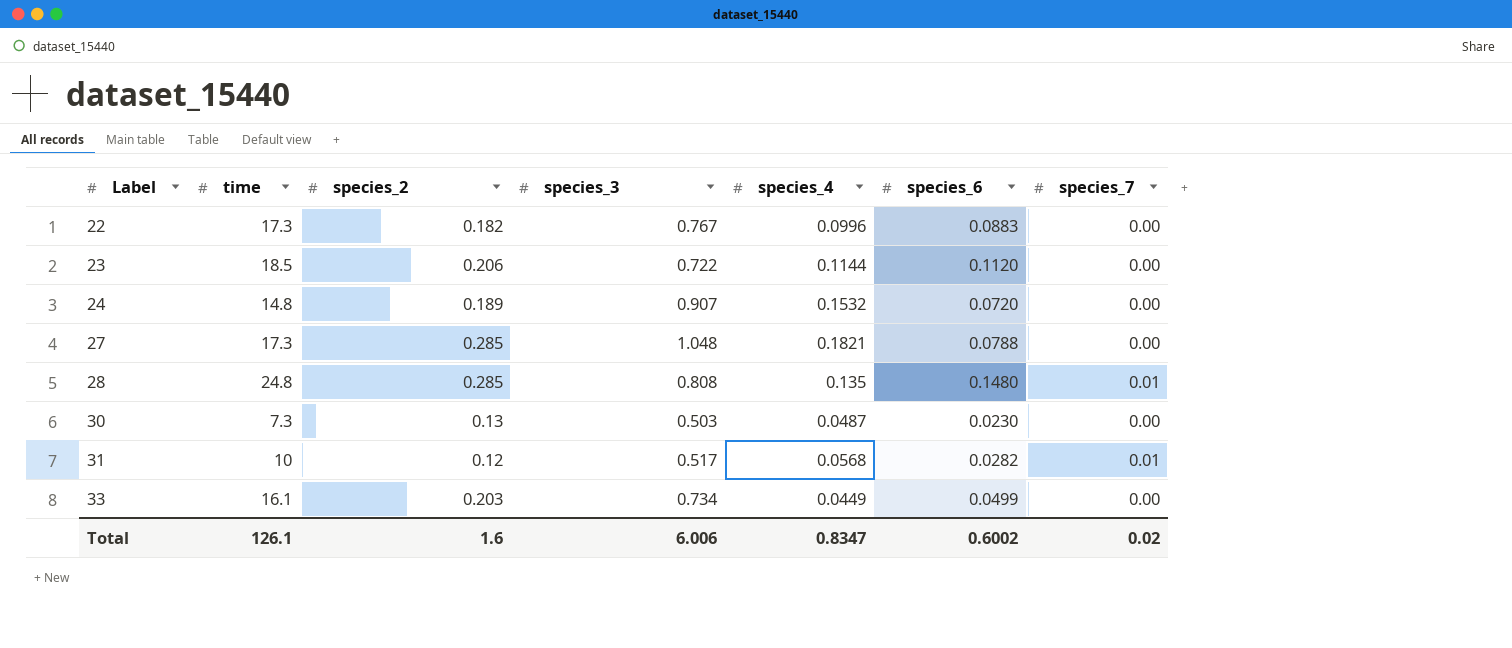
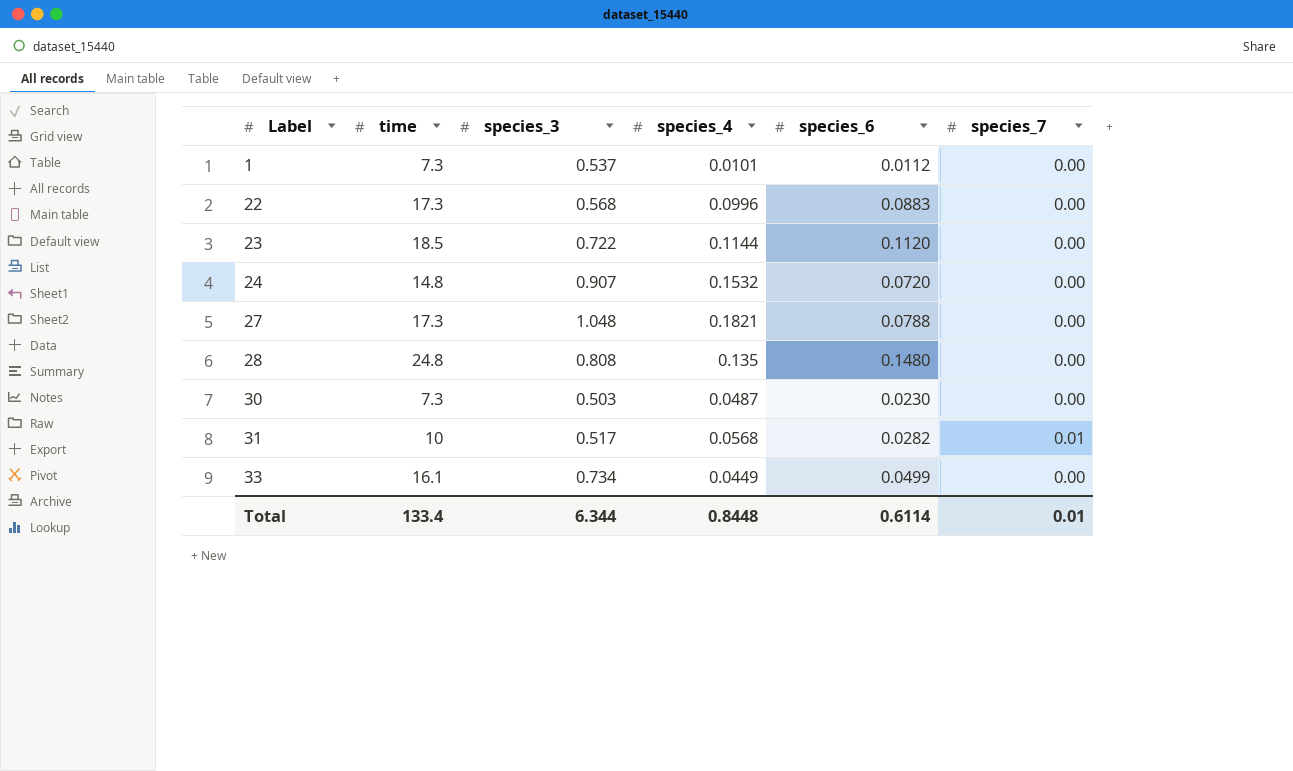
column species_2 | position: 3 -> none
row 1: none -> 7.3 | 0.537 | 0.0101 | 0.0112 | 0.00
22 | species_3: 0.767 -> 0.568
28 | species_7: 0.01 -> 0.00
Total | time: 126.1 -> 133.4
Total | species_3: 6.006 -> 6.344
Total | species_4: 0.8347 -> 0.8448
Total | species_6: 0.6002 -> 0.6114
Total | species_7: 0.02 -> 0.01

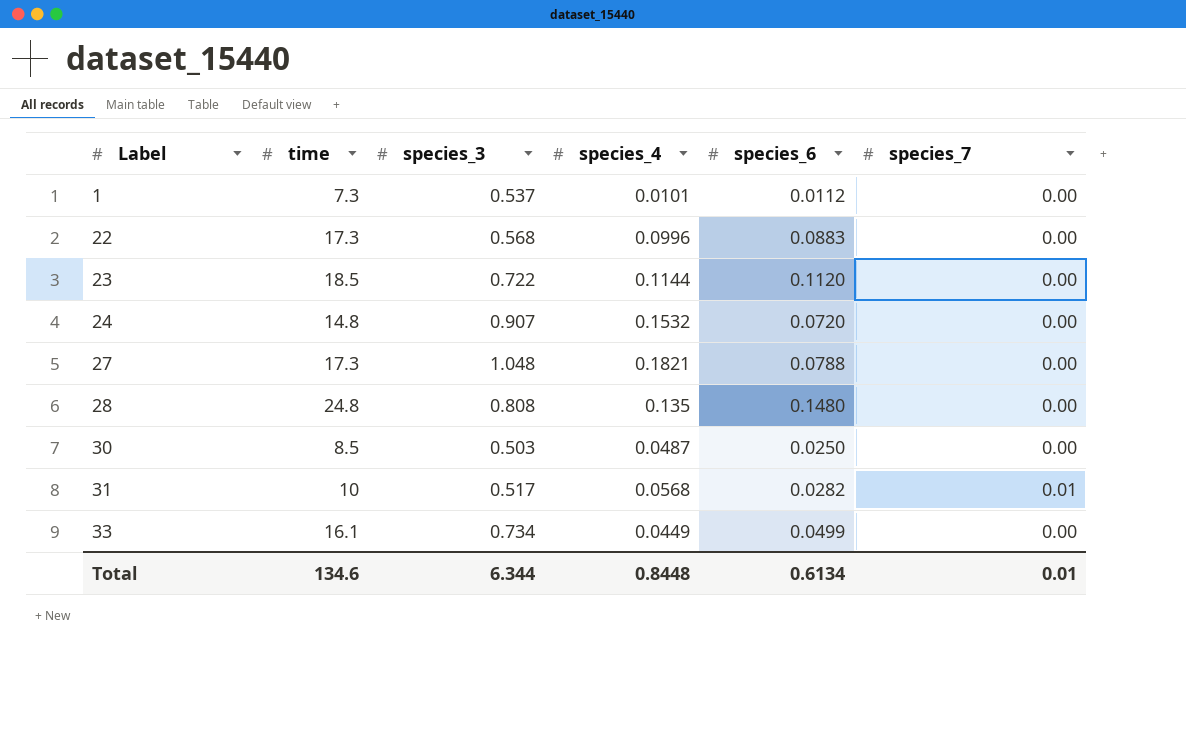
30 | time: 7.3 -> 8.5
30 | species_6: 0.0230 -> 0.0250
Total | time: 133.4 -> 134.6
Total | species_6: 0.6114 -> 0.6134

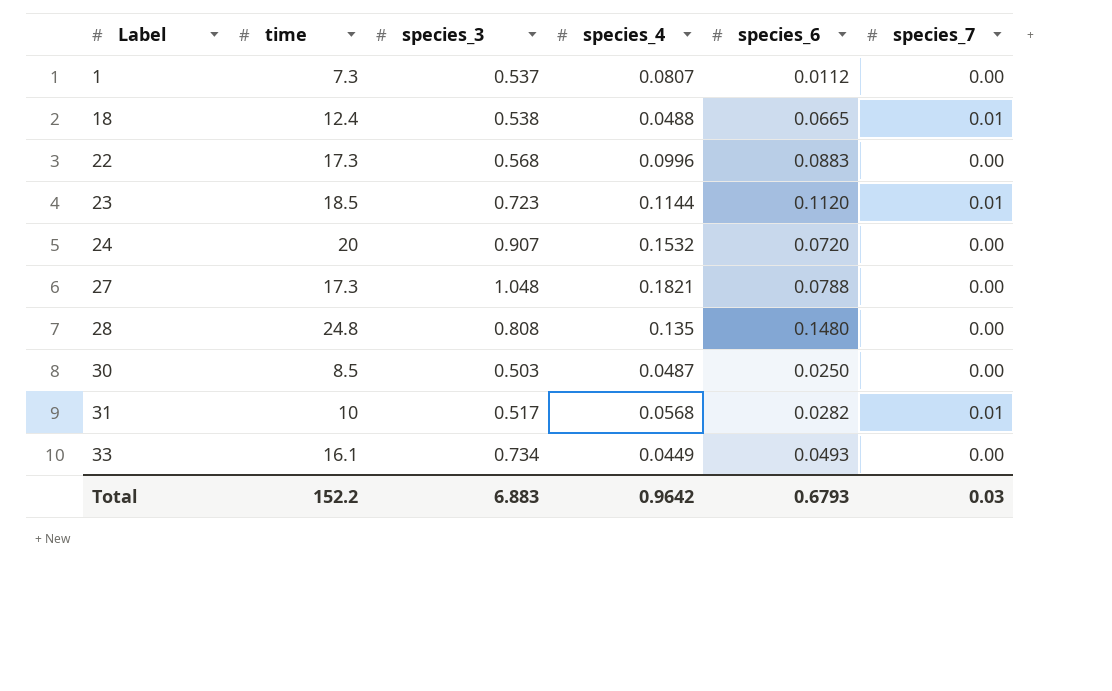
1 | species_4: 0.0101 -> 0.0807
row 18: none -> 12.4 | 0.538 | 0.0488 | 0.0665 | 0.01
23 | species_3: 0.722 -> 0.723
23 | species_7: 0.00 -> 0.01
24 | time: 14.8 -> 20
33 | species_6: 0.0499 -> 0.0493
Total | time: 134.6 -> 152.2
Total | species_3: 6.344 -> 6.883
Total | species_4: 0.8448 -> 0.9642
Total | species_6: 0.6134 -> 0.6793
Total | species_7: 0.01 -> 0.03

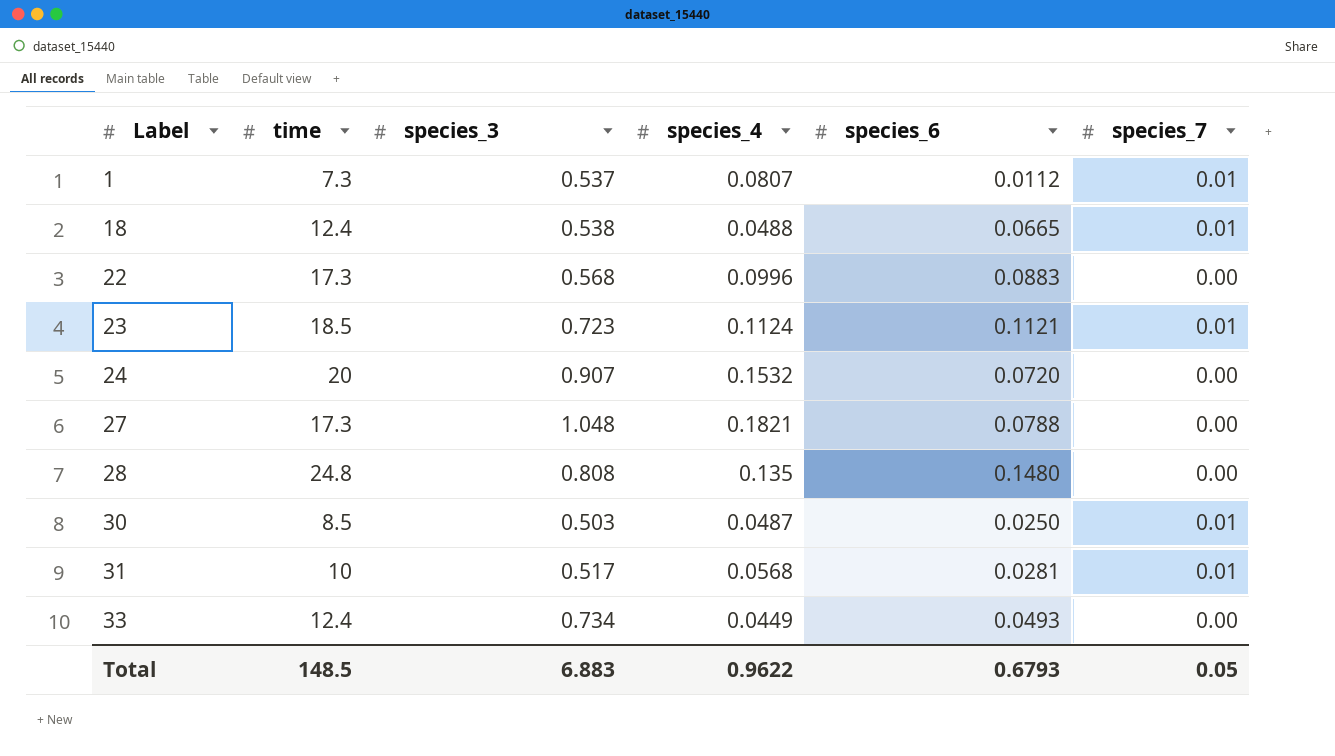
1 | species_7: 0.00 -> 0.01
23 | species_4: 0.1144 -> 0.1124
23 | species_6: 0.1120 -> 0.1121
30 | species_7: 0.00 -> 0.01
31 | species_6: 0.0282 -> 0.0281
33 | time: 16.1 -> 12.4
Total | time: 152.2 -> 148.5
Total | species_4: 0.9642 -> 0.9622
Total | species_7: 0.03 -> 0.05

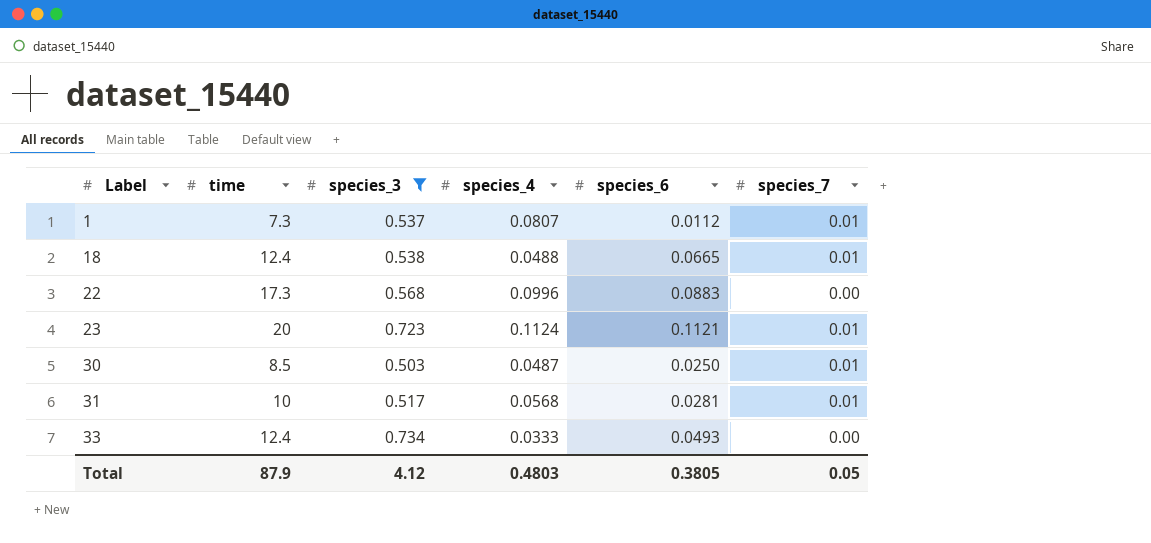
filter: none -> species_3 <= 0.734
23 | time: 18.5 -> 20
33 | species_4: 0.0449 -> 0.0333
Total | time: 148.5 -> 87.9
Total | species_3: 6.883 -> 4.12
Total | species_4: 0.9622 -> 0.4803
Total | species_6: 0.6793 -> 0.3805

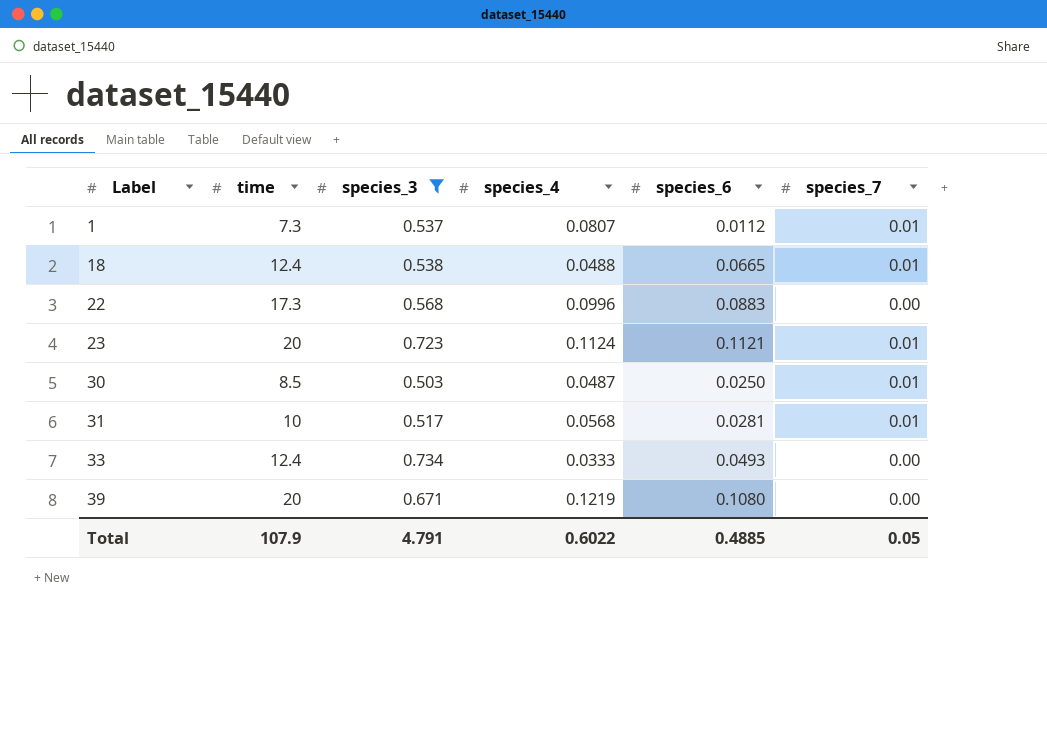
row 39: none -> 20 | 0.671 | 0.1219 | 0.1080 | 0.00
Total | time: 87.9 -> 107.9
Total | species_3: 4.12 -> 4.791
Total | species_4: 0.4803 -> 0.6022
Total | species_6: 0.3805 -> 0.4885

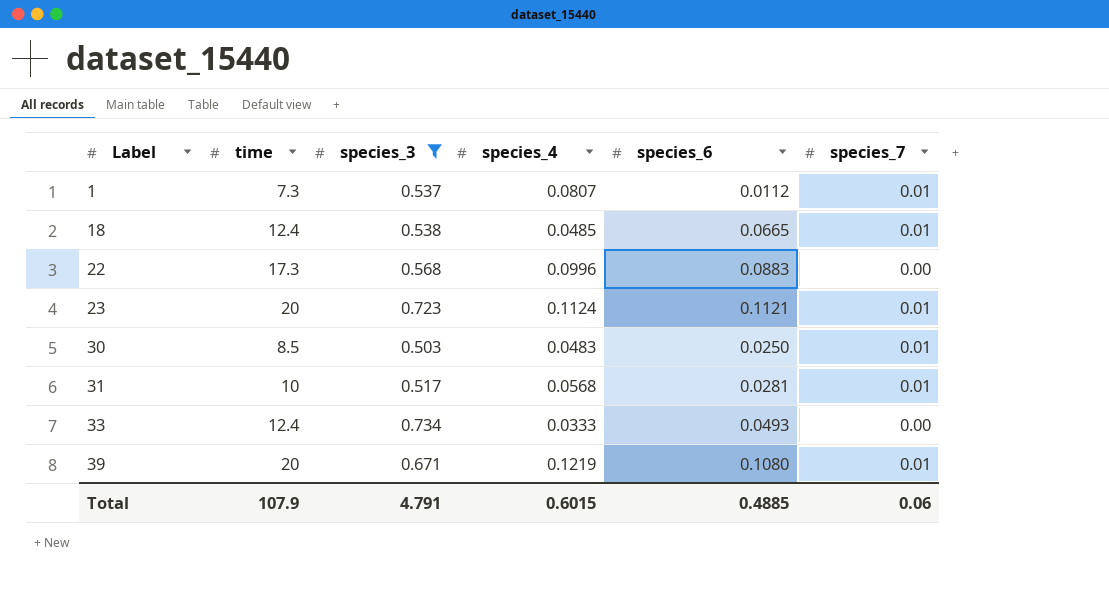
18 | species_4: 0.0488 -> 0.0485
30 | species_4: 0.0487 -> 0.0483
39 | species_7: 0.00 -> 0.01
Total | species_4: 0.6022 -> 0.6015
Total | species_7: 0.05 -> 0.06

